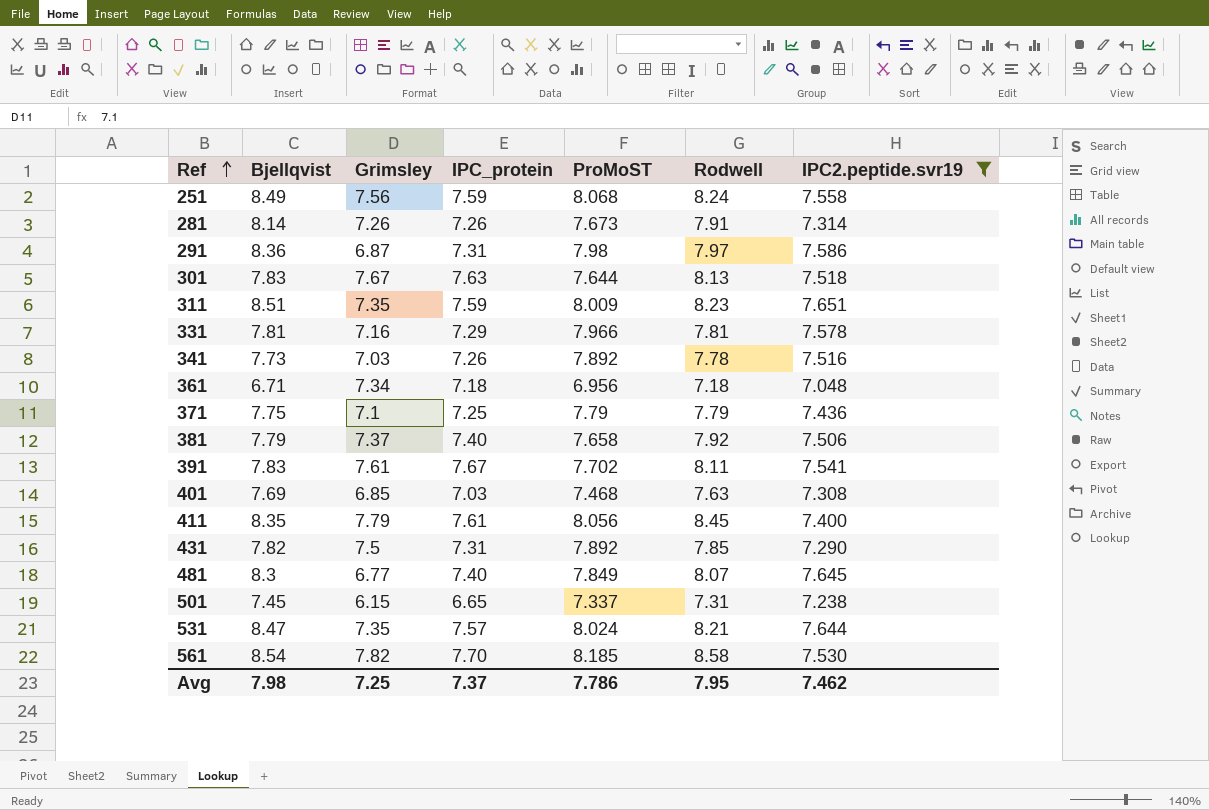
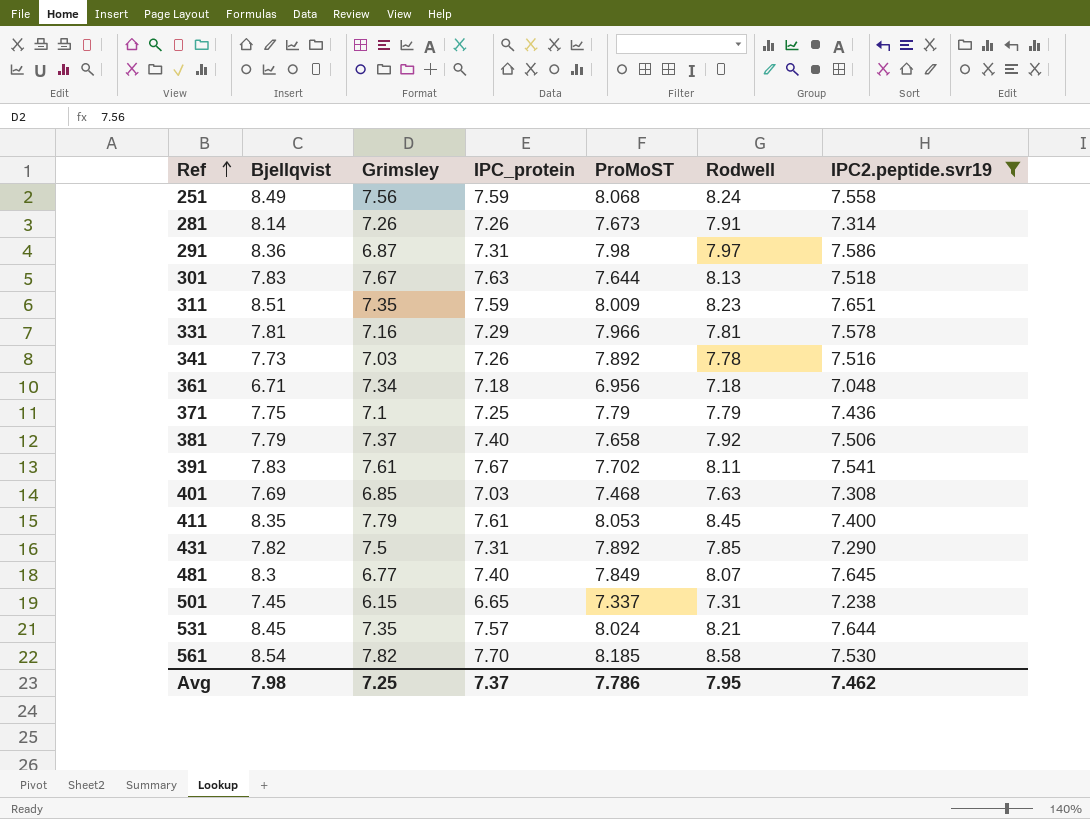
411 | ProMoST: 8.056 -> 8.053
531 | Bjellqvist: 8.47 -> 8.45

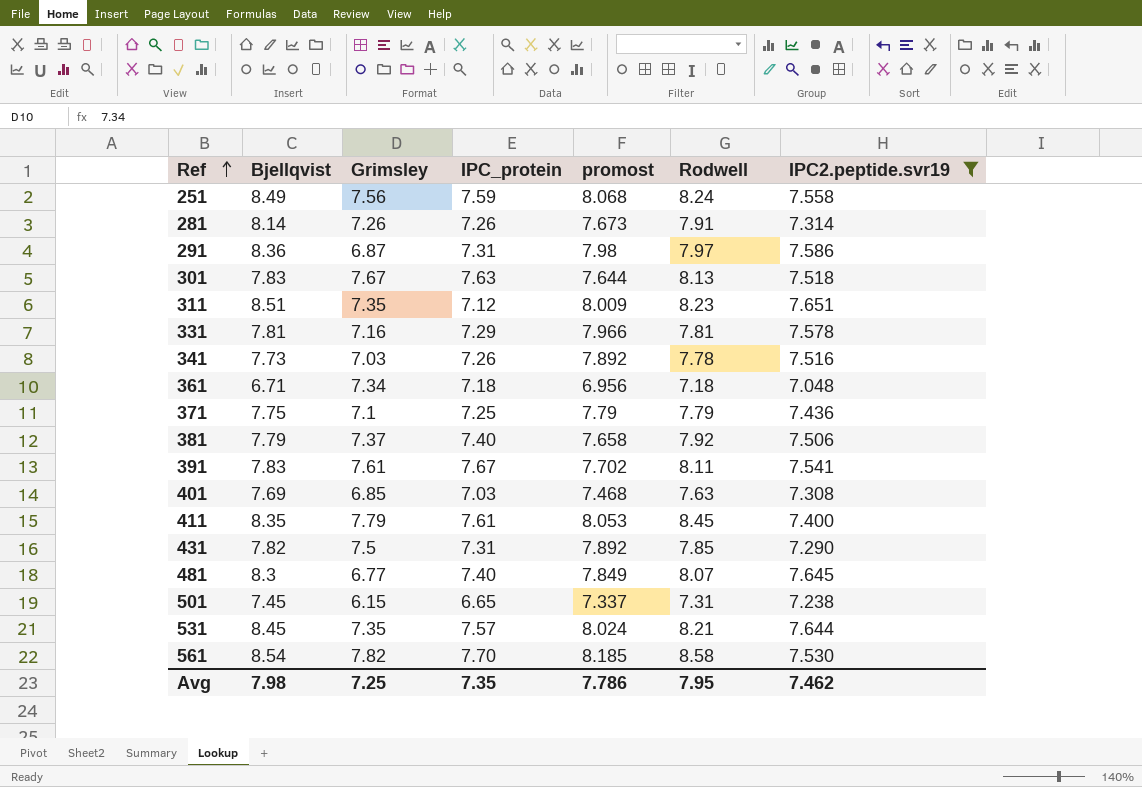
column name: ProMoST -> promost
311 | IPC_protein: 7.59 -> 7.12
Avg | IPC_protein: 7.37 -> 7.35

